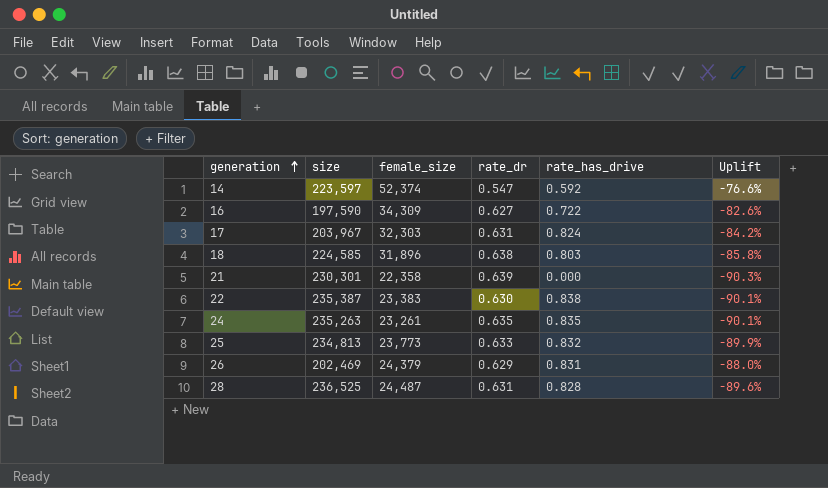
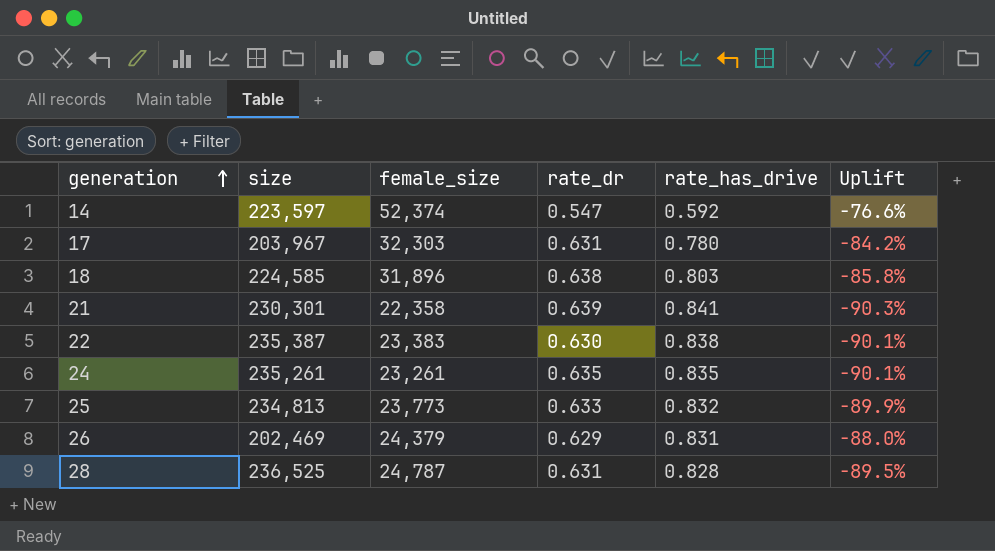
row 16: 197,590 | 34,309 | 0.627 | 0.722 | -82.6% -> none
17 | rate_has_drive: 0.824 -> 0.780
21 | rate_has_drive: 0.000 -> 0.841
24 | size: 235,263 -> 235,261
28 | female_size: 24,487 -> 24,787
28 | Uplift: -89.6% -> -89.5%

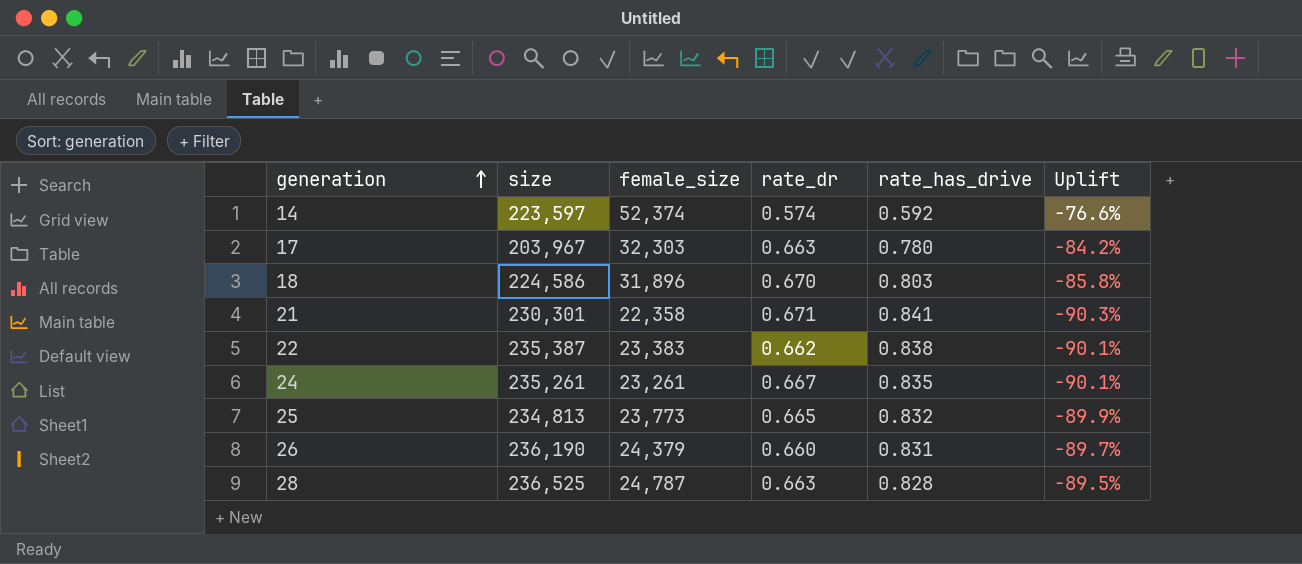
14 | rate_dr: 0.547 -> 0.574
17 | rate_dr: 0.631 -> 0.663
18 | size: 224,585 -> 224,586
18 | rate_dr: 0.638 -> 0.670
21 | rate_dr: 0.639 -> 0.671
22 | rate_dr: 0.630 -> 0.662
24 | rate_dr: 0.635 -> 0.667
25 | rate_dr: 0.633 -> 0.665
26 | size: 202,469 -> 236,190
26 | rate_dr: 0.629 -> 0.660
26 | Uplift: -88.0% -> -89.7%
28 | rate_dr: 0.631 -> 0.663

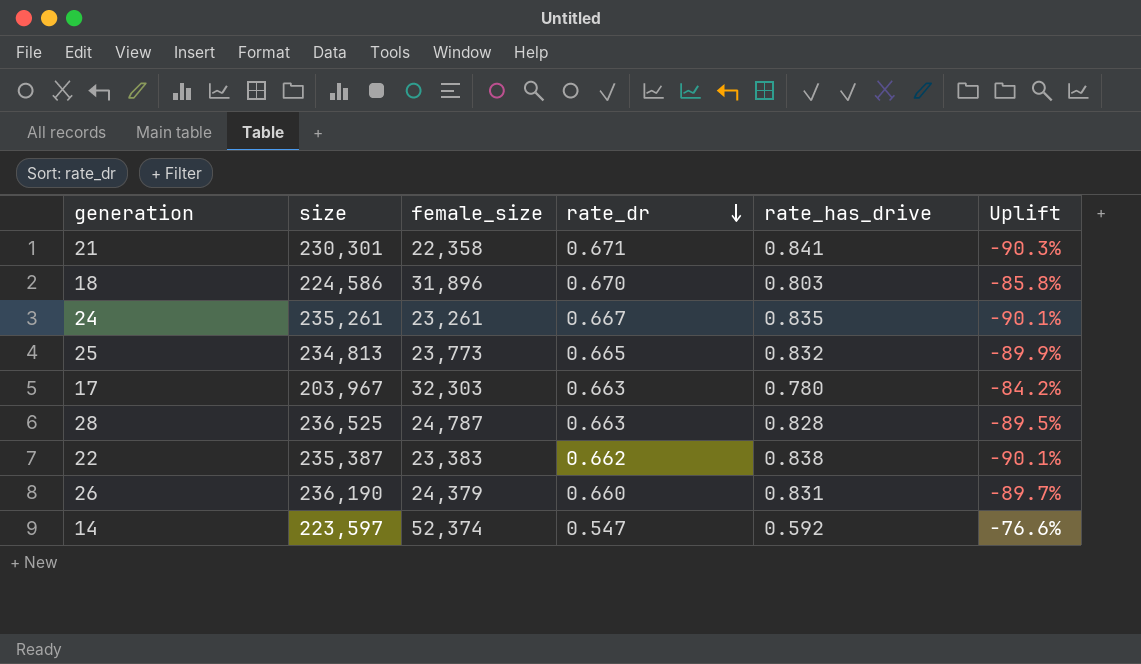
row order: generation ascending -> rate_dr descending
14 | rate_dr: 0.574 -> 0.547

